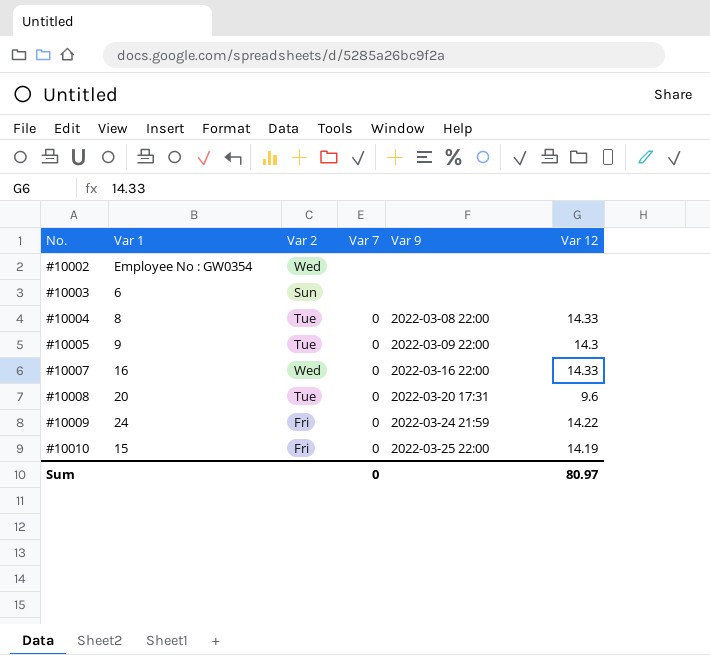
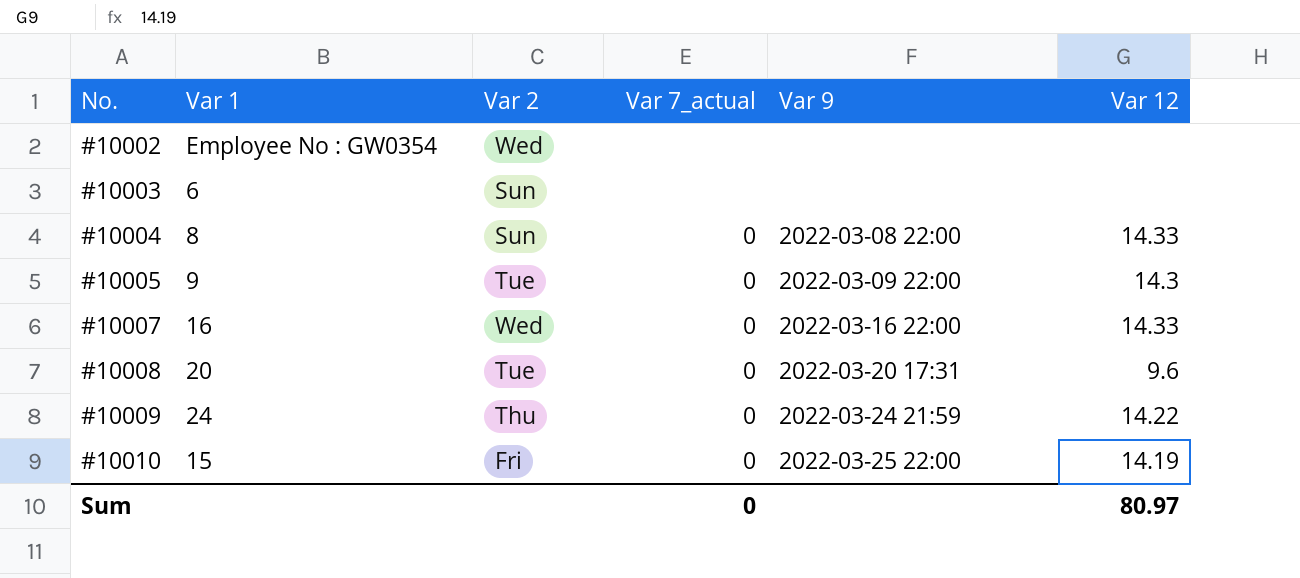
column name: Var 7 -> Var 7_actual
#10004 | Var 2: Tue -> Sun
#10009 | Var 2: Fri -> Thu

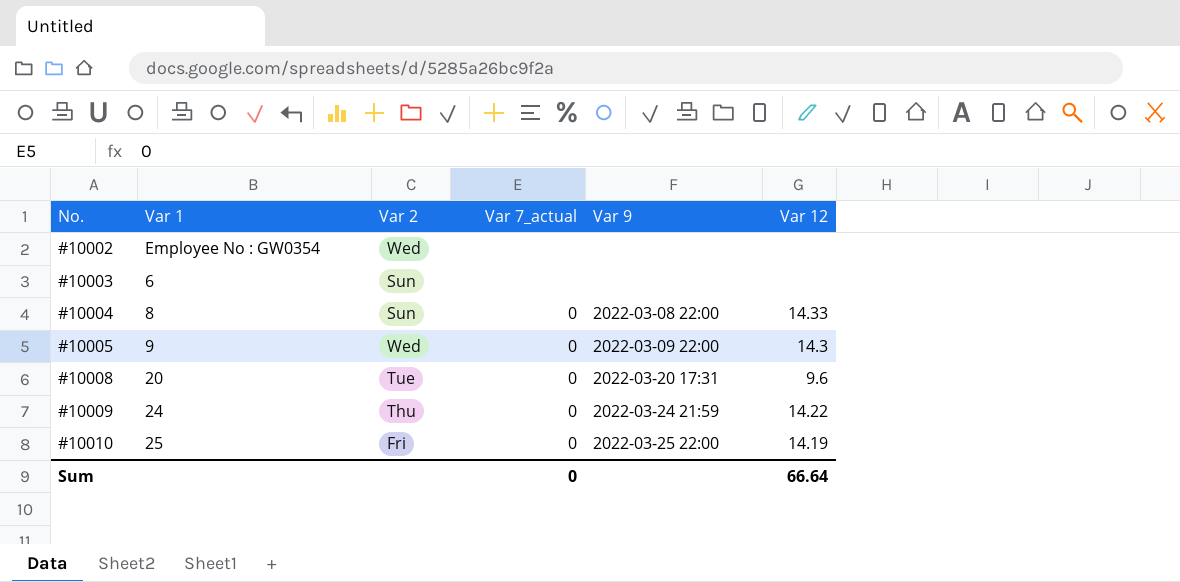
row #10007: 16 | Wed | 0 | 2022-03-16 22:00 | 14.33 -> none
#10005 | Var 2: Tue -> Wed
#10010 | Var 1: 15 -> 25
Sum | Var 12: 80.97 -> 66.64

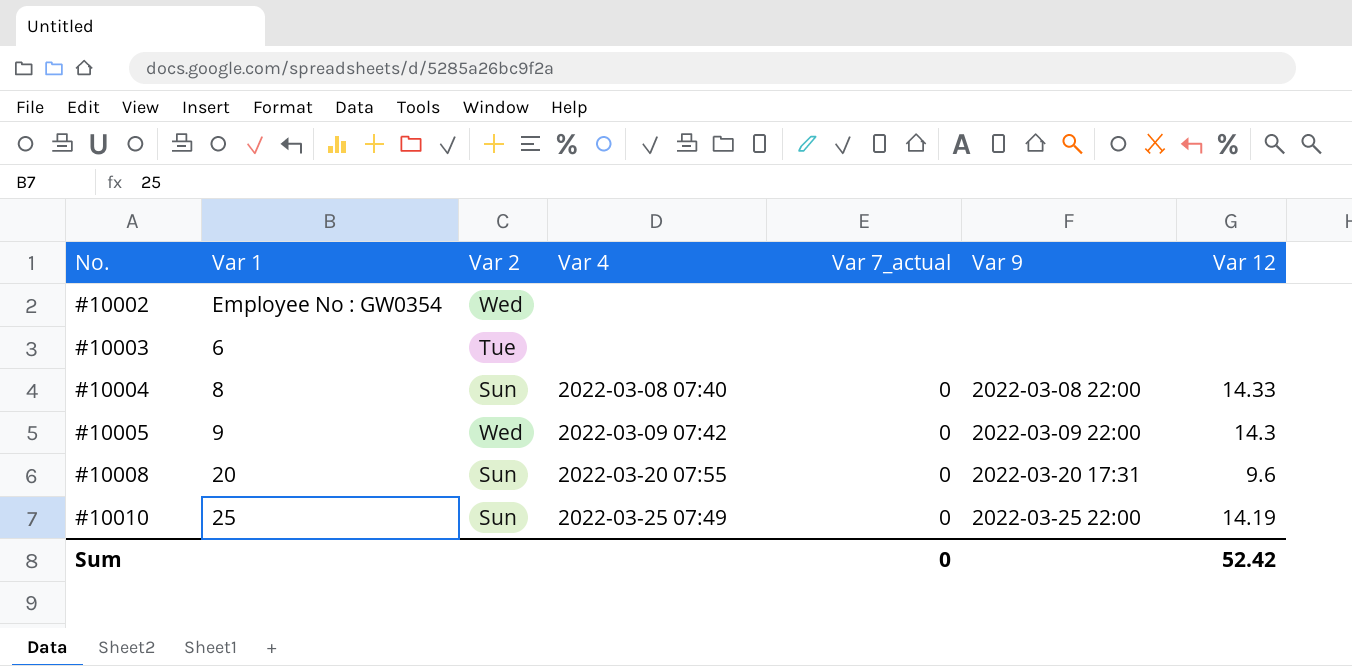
column Var 4 | position: none -> 4
row #10009: 24 | Thu | 0 | 2022-03-24 21:59 | 14.22 -> none
#10003 | Var 2: Sun -> Tue
#10008 | Var 2: Tue -> Sun
#10010 | Var 2: Fri -> Sun
Sum | Var 12: 66.64 -> 52.42

